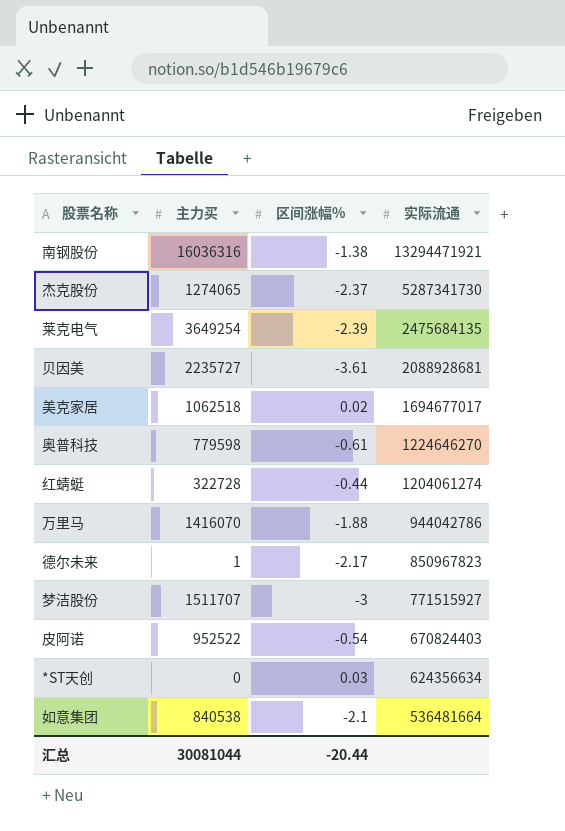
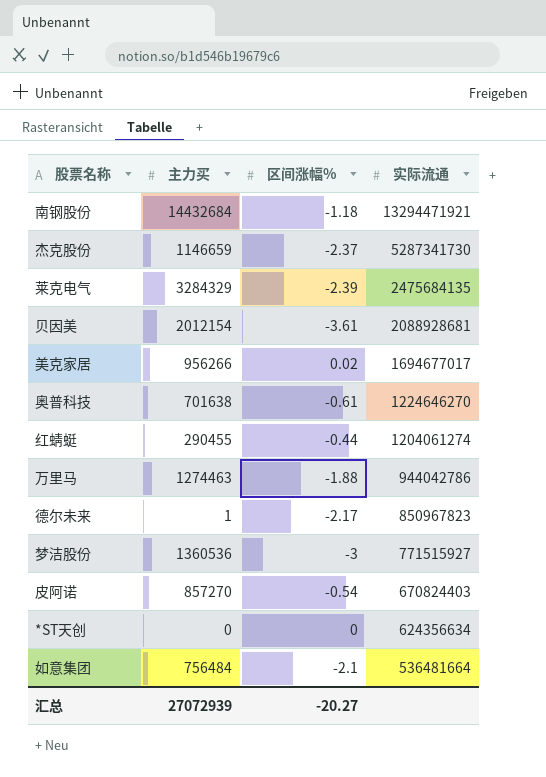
南钢股份 | 主力买: 16036316 -> 14432684
南钢股份 | 区间涨幅%: -1.38 -> -1.18
杰克股份 | 主力买: 1274065 -> 1146659
莱克电气 | 主力买: 3649254 -> 3284329
贝因美 | 主力买: 2235727 -> 2012154
美克家居 | 主力买: 1062518 -> 956266
奥普科技 | 主力买: 779598 -> 701638
红蜻蜓 | 主力买: 322728 -> 290455
万里马 | 主力买: 1416070 -> 1274463
梦洁股份 | 主力买: 1511707 -> 1360536
皮阿诺 | 主力买: 952522 -> 857270
*ST天创 | 区间涨幅%: 0.03 -> 0
如意集团 | 主力买: 840538 -> 756484
汇总 | 主力买: 30081044 -> 27072939
汇总 | 区间涨幅%: -20.44 -> -20.27

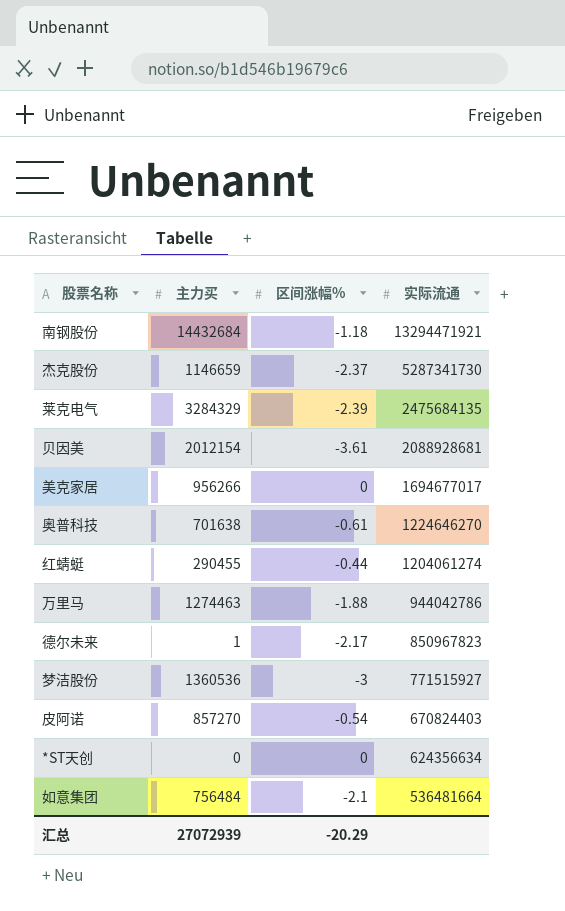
美克家居 | 区间涨幅%: 0.02 -> 0
汇总 | 区间涨幅%: -20.27 -> -20.29

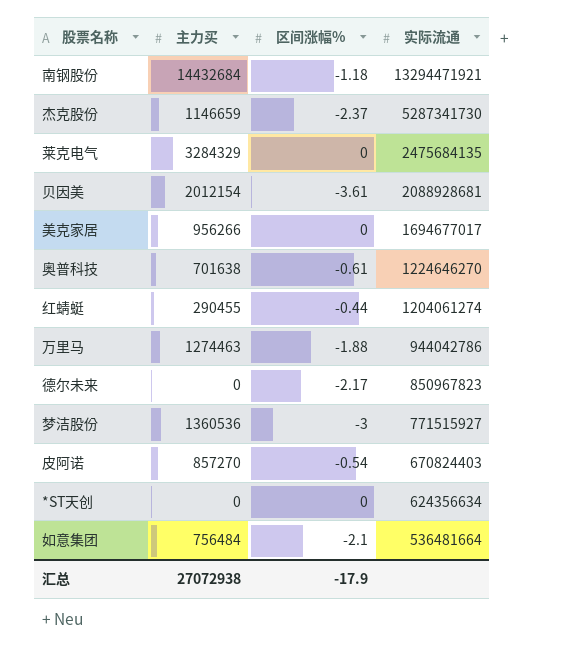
莱克电气 | 区间涨幅%: -2.39 -> 0
德尔未来 | 主力买: 1 -> 0
汇总 | 主力买: 27072939 -> 27072938
汇总 | 区间涨幅%: -20.29 -> -17.9

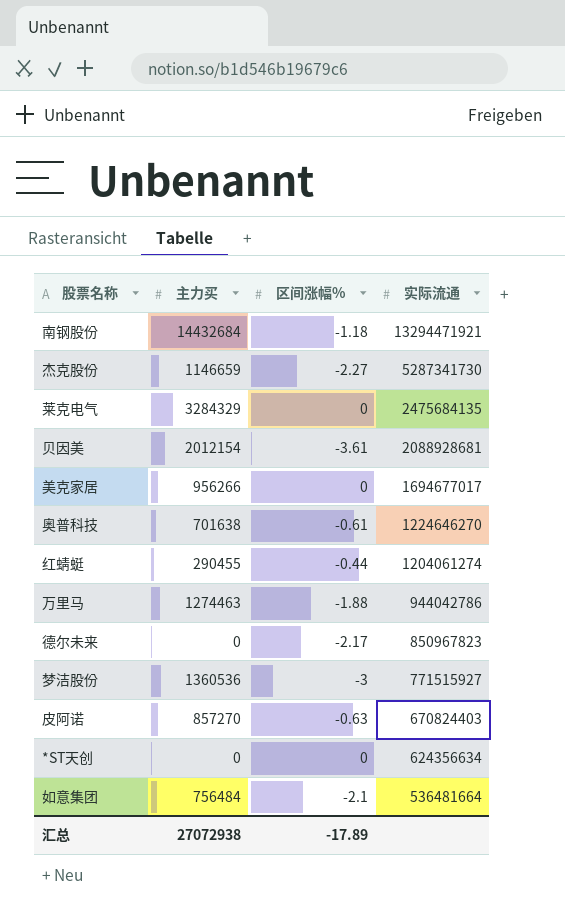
杰克股份 | 区间涨幅%: -2.37 -> -2.27
皮阿诺 | 区间涨幅%: -0.54 -> -0.63
汇总 | 区间涨幅%: -17.9 -> -17.89

